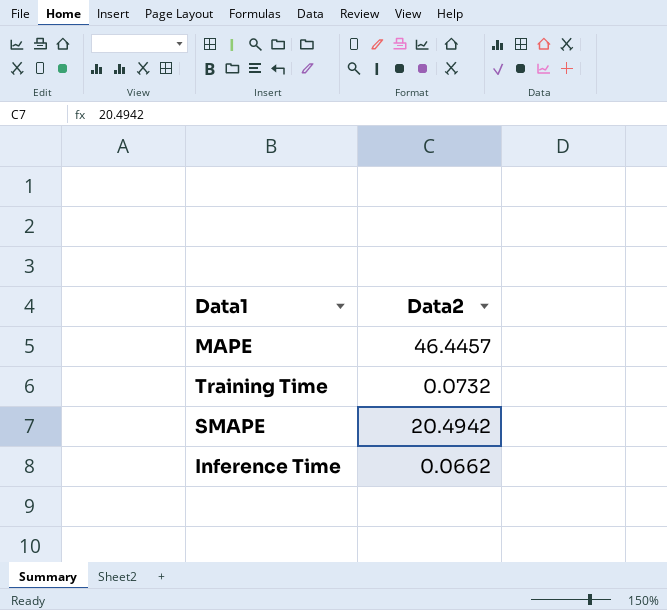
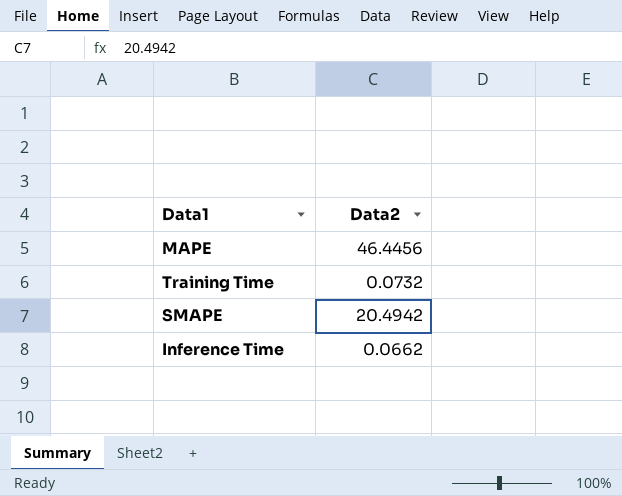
MAPE | Data2: 46.4457 -> 46.4456

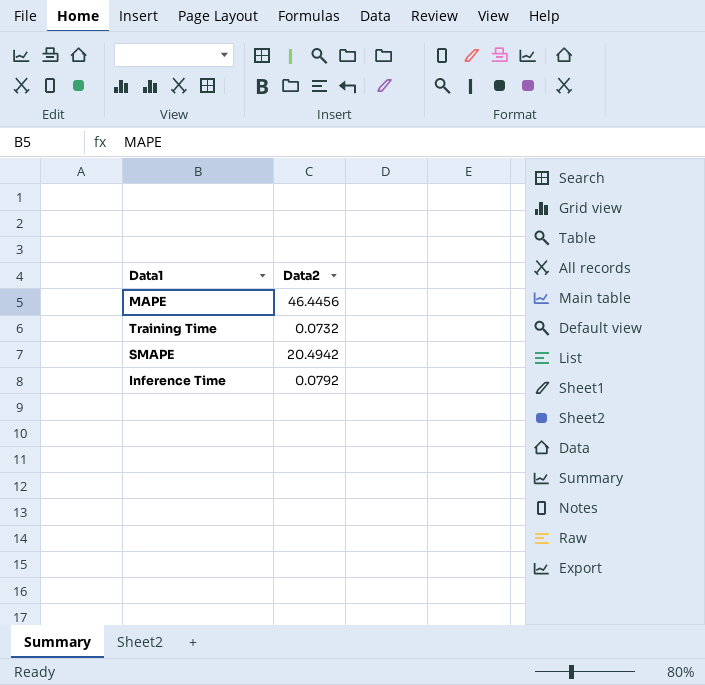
Inference Time | Data2: 0.0662 -> 0.0792

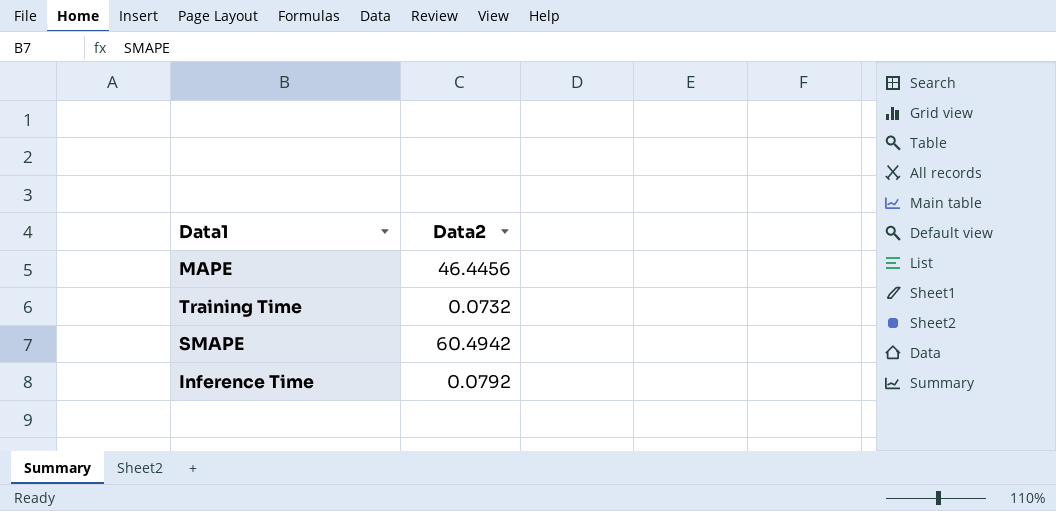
SMAPE | Data2: 20.4942 -> 60.4942

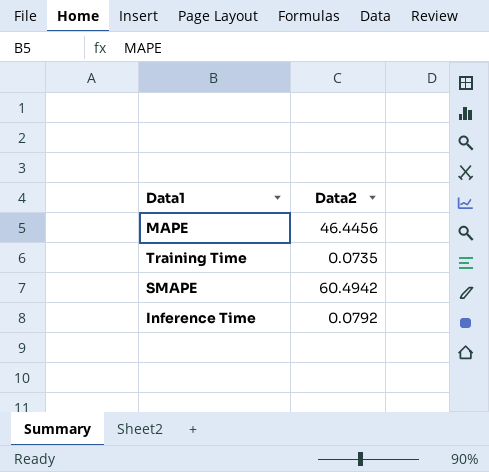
Training Time | Data2: 0.0732 -> 0.0735

